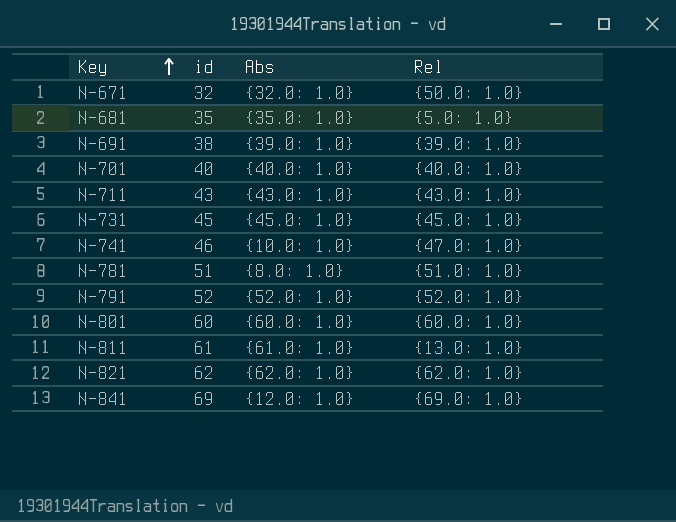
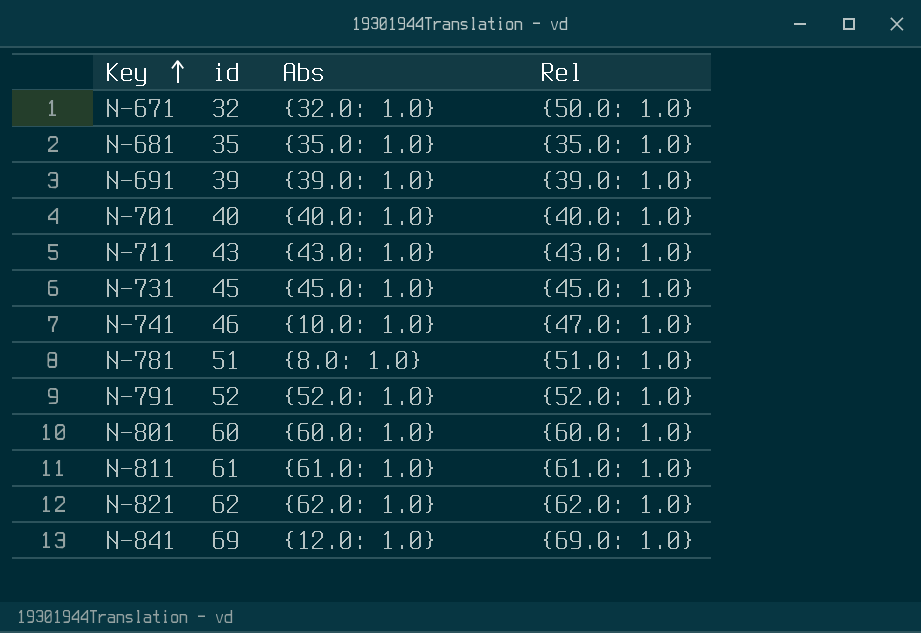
N-681 | Rel: {5.0: 1.0} -> {35.0: 1.0}
N-691 | id: 38 -> 39
N-811 | Rel: {13.0: 1.0} -> {61.0: 1.0}

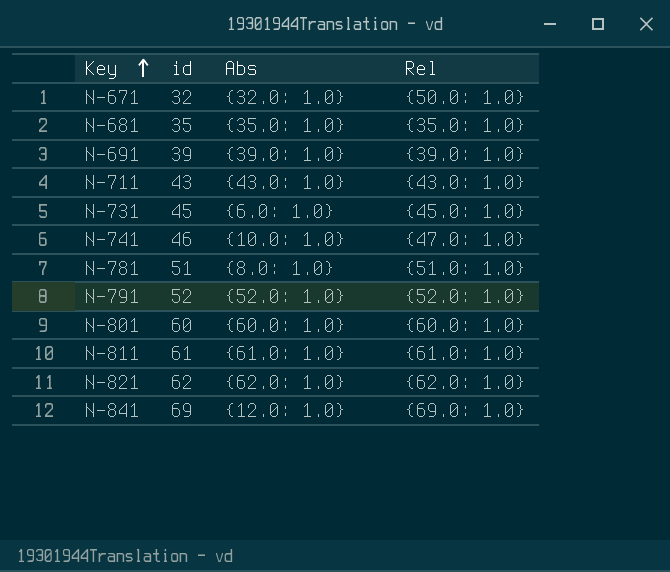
row N-701: 40 | {40.0: 1.0} | {40.0: 1.0} -> none
N-731 | Abs: {45.0: 1.0} -> {6.0: 1.0}

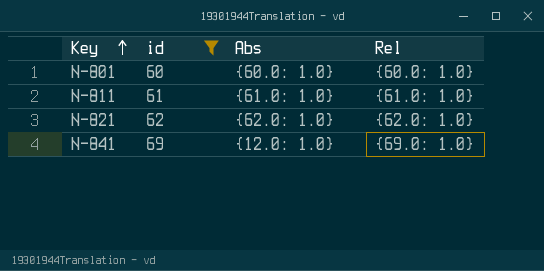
filter: none -> id >= 60

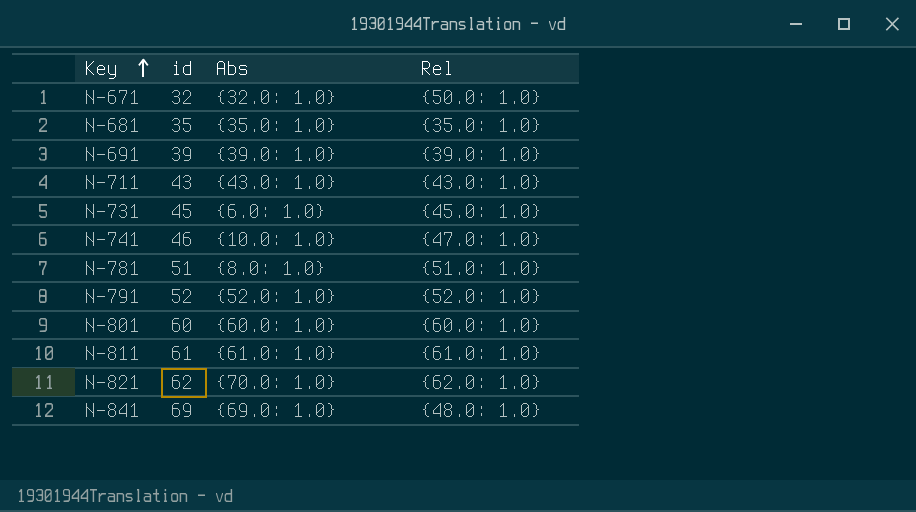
filter: id >= 60 -> none
N-821 | Abs: {62.0: 1.0} -> {70.0: 1.0}
N-841 | Abs: {12.0: 1.0} -> {69.0: 1.0}
N-841 | Rel: {69.0: 1.0} -> {48.0: 1.0}

